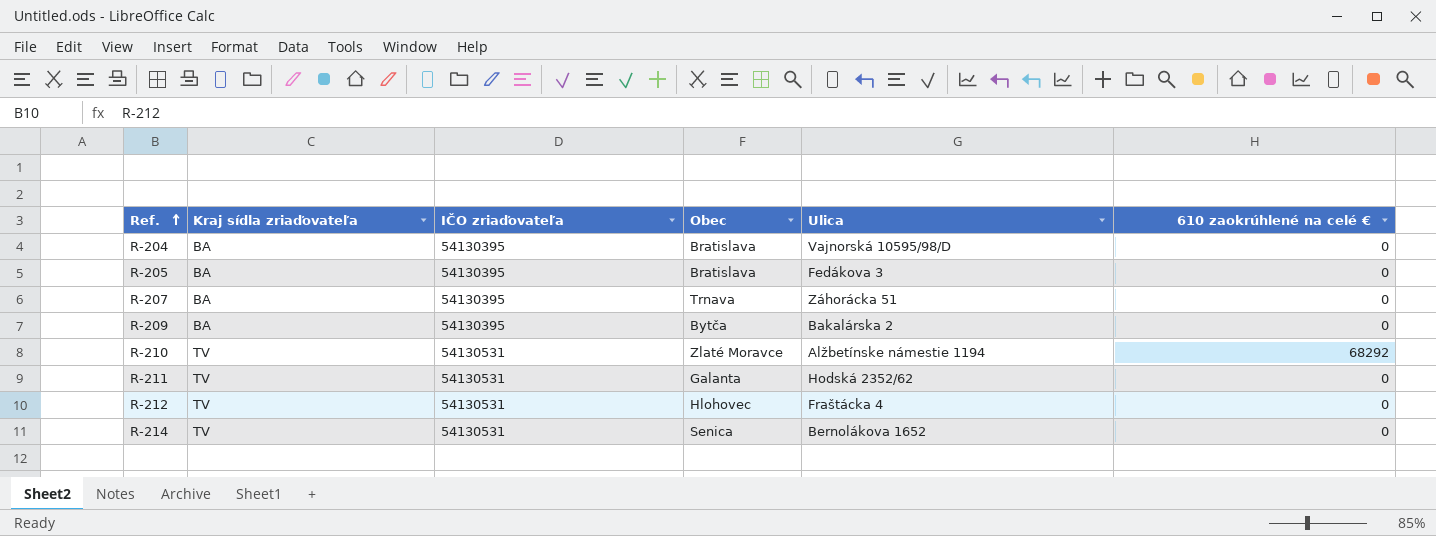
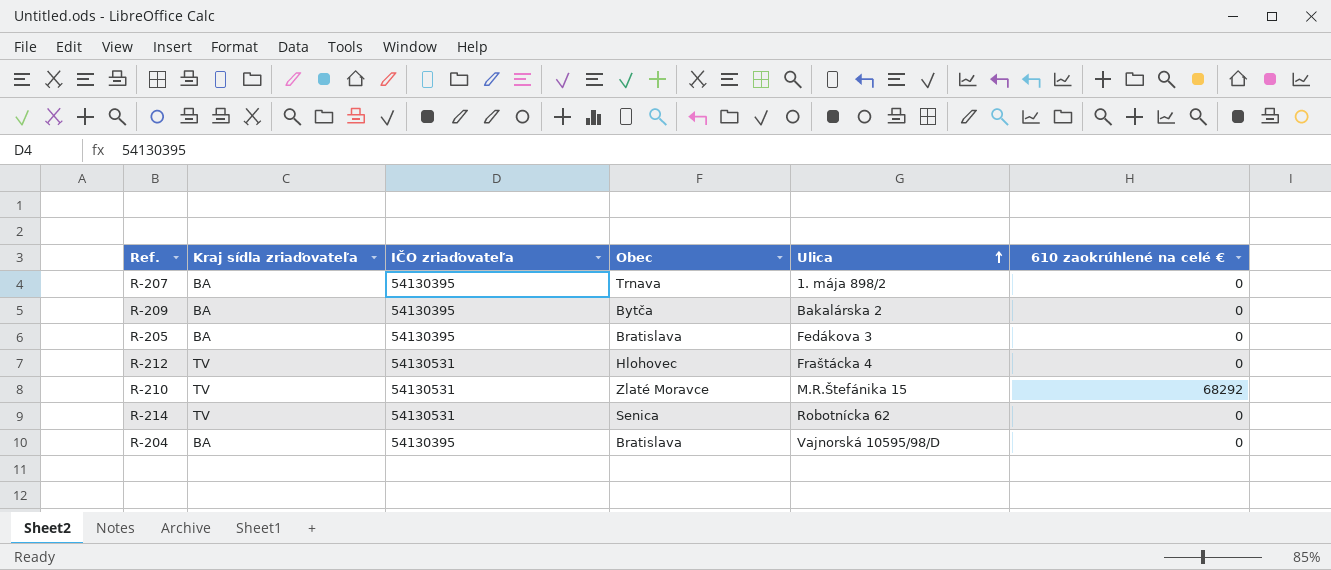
row order: Ref. ascending -> Ulica ascending
row R-211: TV | 54130531 | Galanta | Hodská 2352/62 | 0 -> none
R-207 | Ulica: Záhorácka 51 -> 1. mája 898/2
R-210 | Ulica: Alžbetínske námestie 1194 -> M.R.Štefánika 15
R-214 | Ulica: Bernolákova 1652 -> Robotnícka 62

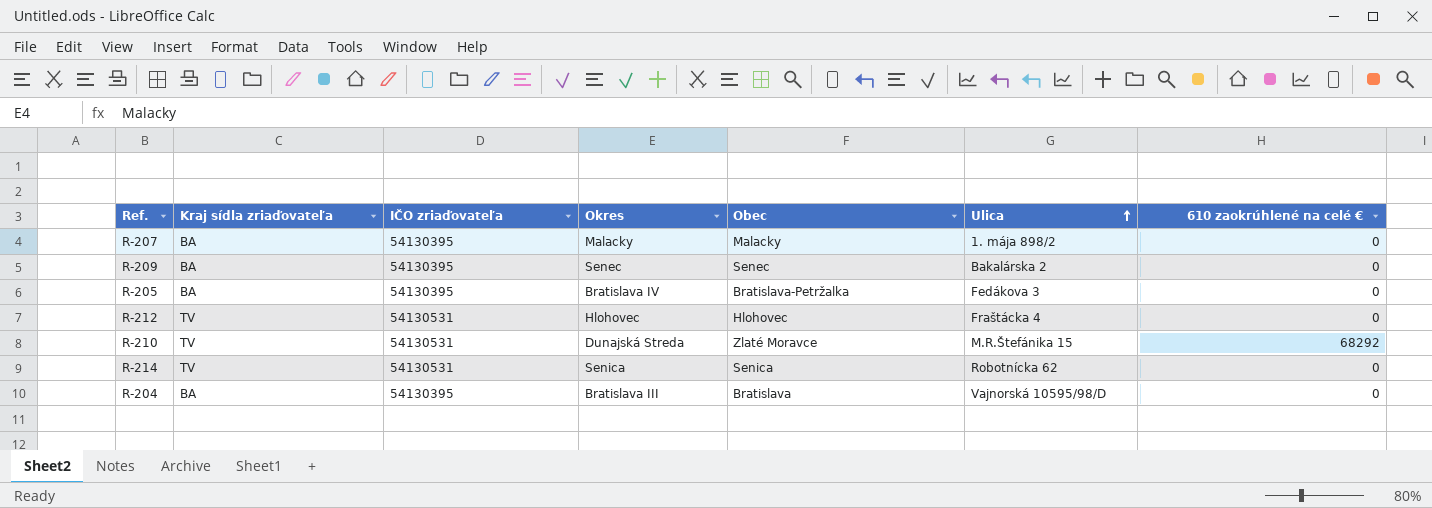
column Okres | position: none -> 4
R-207 | Obec: Trnava -> Malacky
R-209 | Obec: Bytča -> Senec
R-205 | Obec: Bratislava -> Bratislava-Petržalka

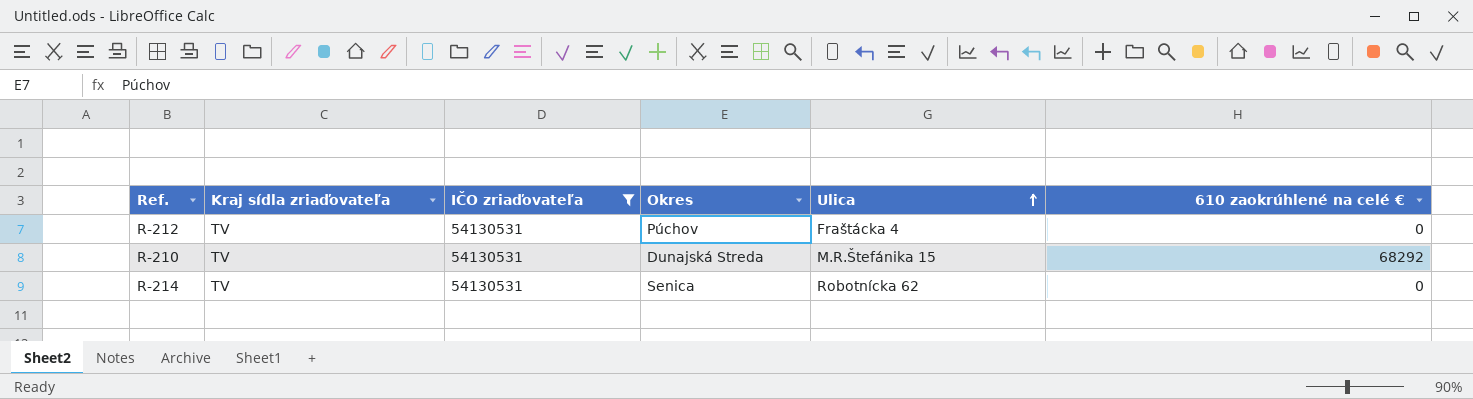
filter: none -> IČO zriaďovateľa = 54130531
column Obec | position: 5 -> none
R-212 | Okres: Hlohovec -> Púchov

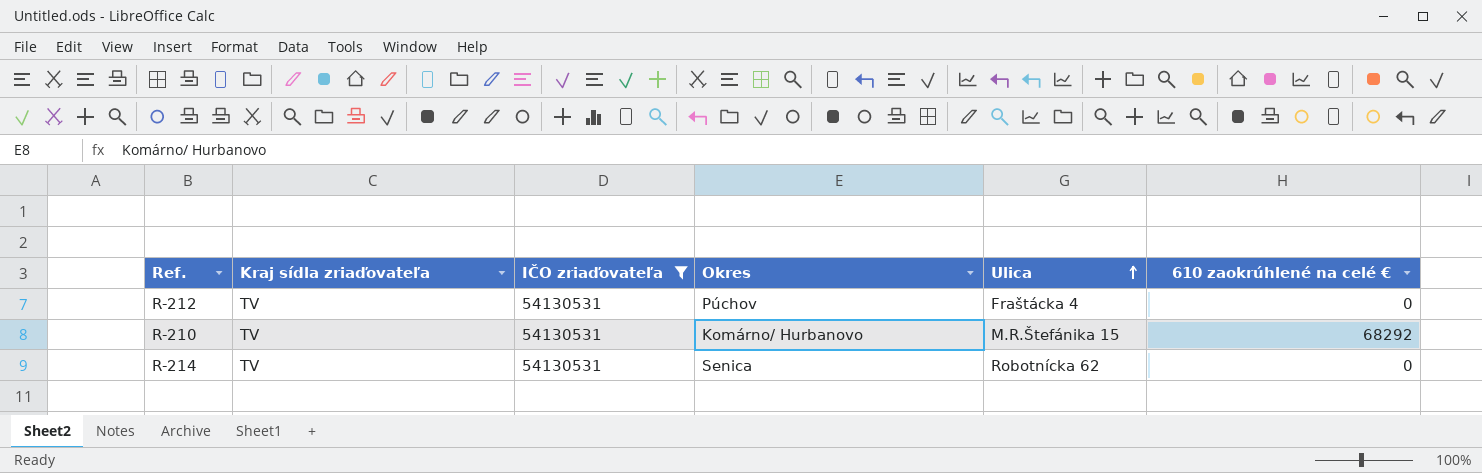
R-210 | Okres: Dunajská Streda -> Komárno/ Hurbanovo

